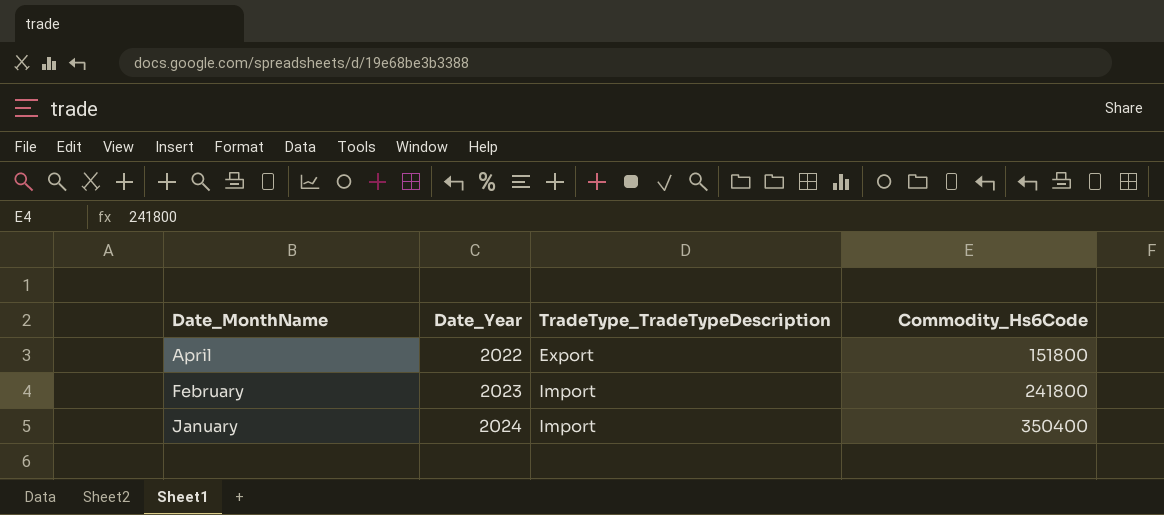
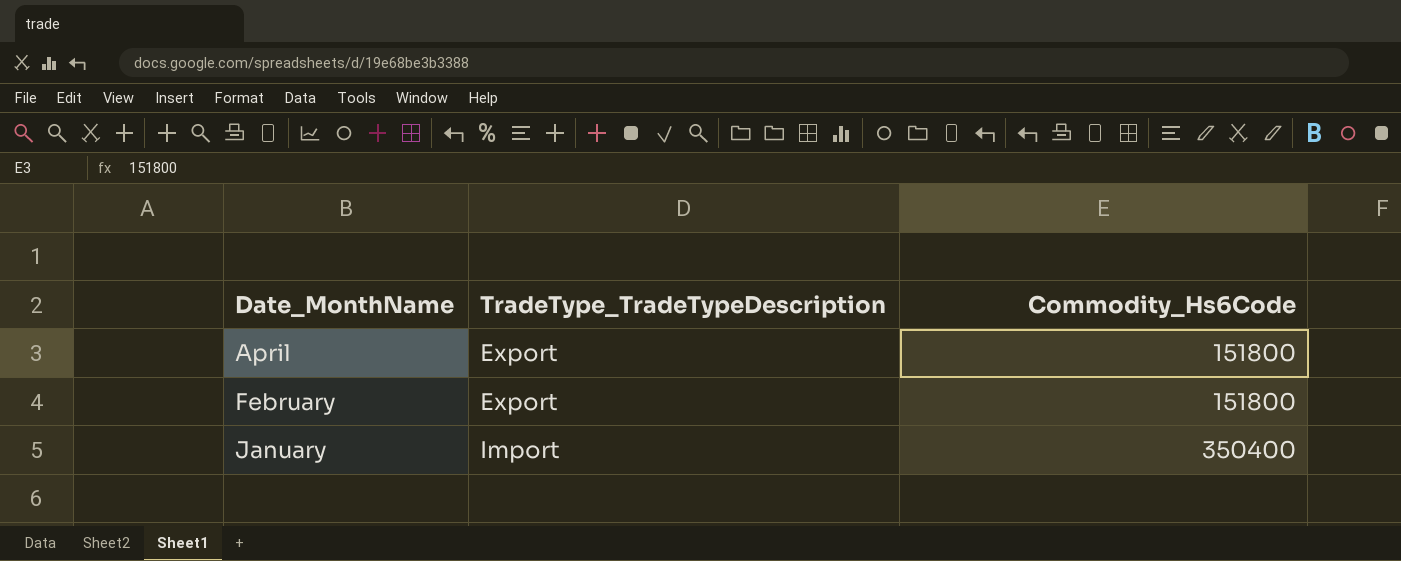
column Date_Year | position: 2 -> none
February | TradeType_TradeTypeDescription: Import -> Export
February | Commodity_Hs6Code: 241800 -> 151800

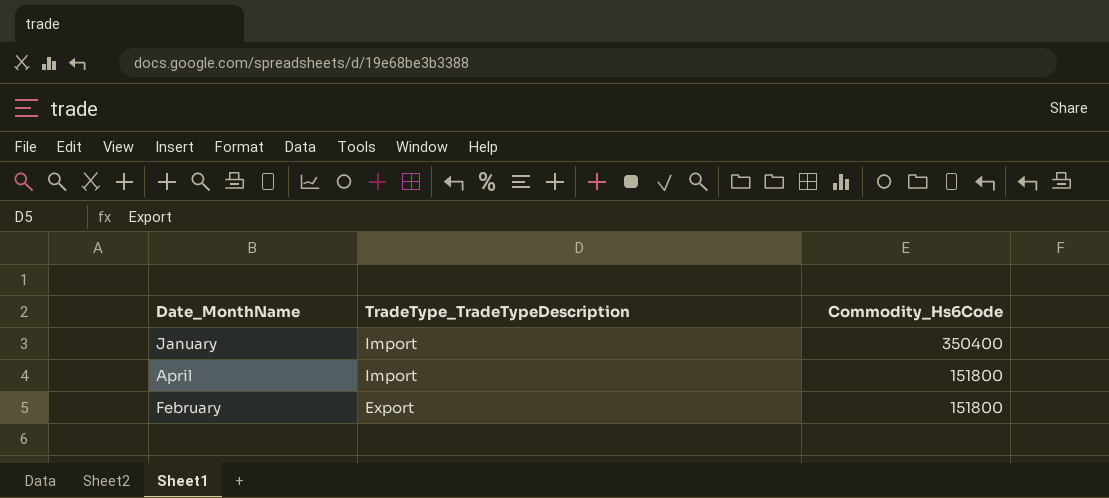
row order: Date_MonthName descending -> TradeType_TradeTypeDescription descending
April | TradeType_TradeTypeDescription: Export -> Import

